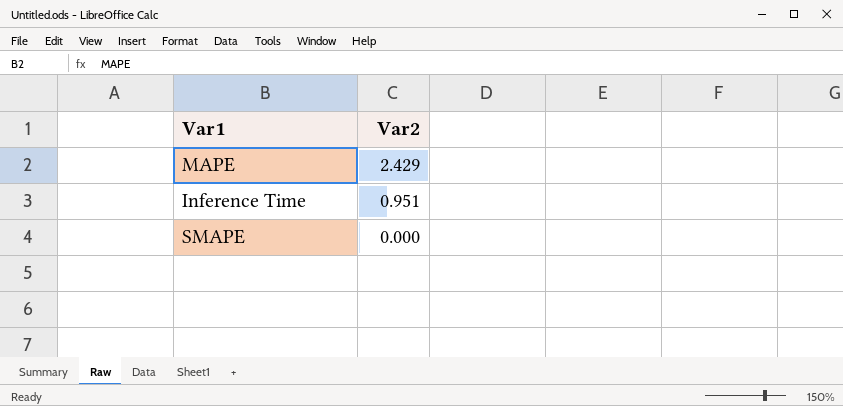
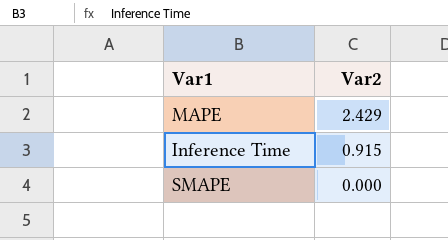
Inference Time | Var2: 0.951 -> 0.915

